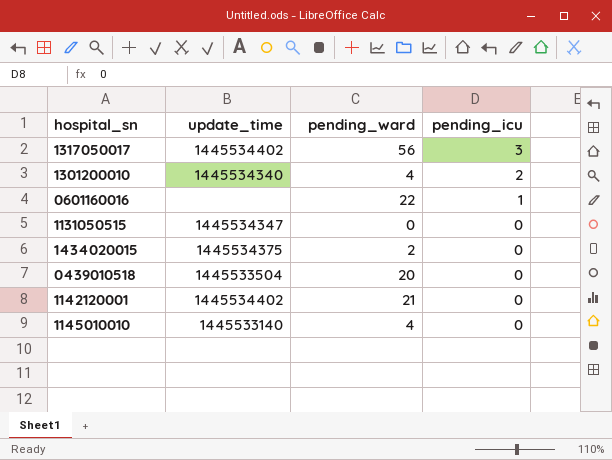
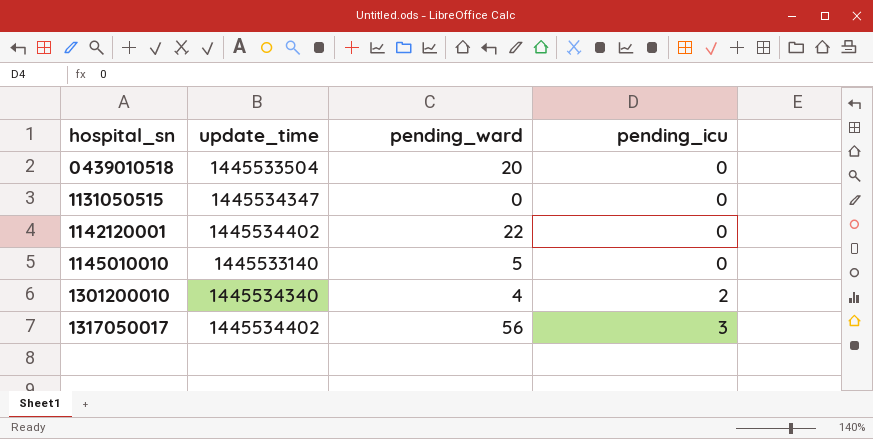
row order: pending_icu descending -> hospital_sn ascending
row 0601160016: none | 22 | 1 -> none
row 1434020015: 1445534375 | 2 | 0 -> none
1142120001 | pending_ward: 21 -> 22
1145010010 | pending_ward: 4 -> 5

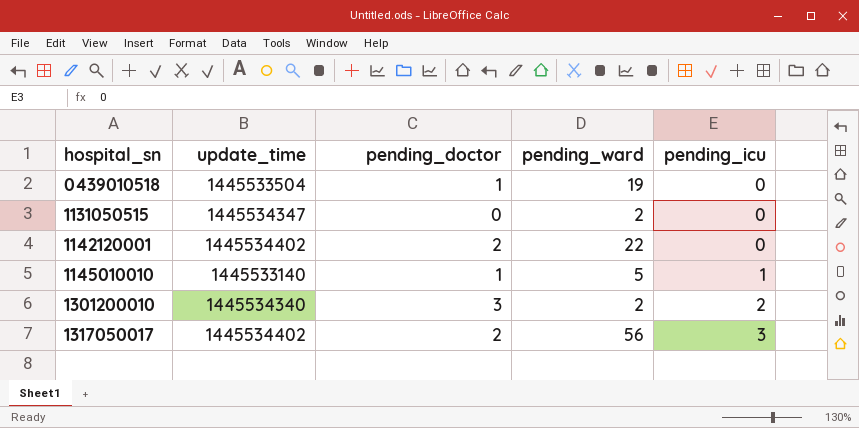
column pending_doctor | position: none -> 3
0439010518 | pending_ward: 20 -> 19
1131050515 | pending_ward: 0 -> 2
1145010010 | pending_icu: 0 -> 1
1301200010 | pending_ward: 4 -> 2

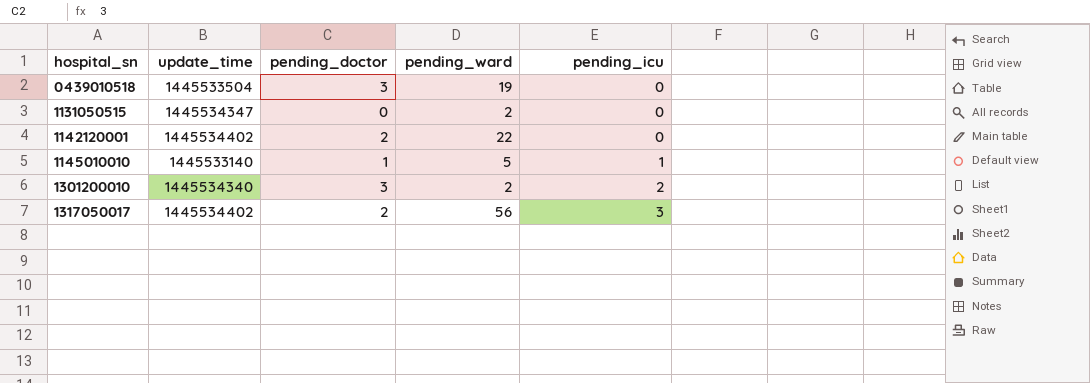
0439010518 | pending_doctor: 1 -> 3

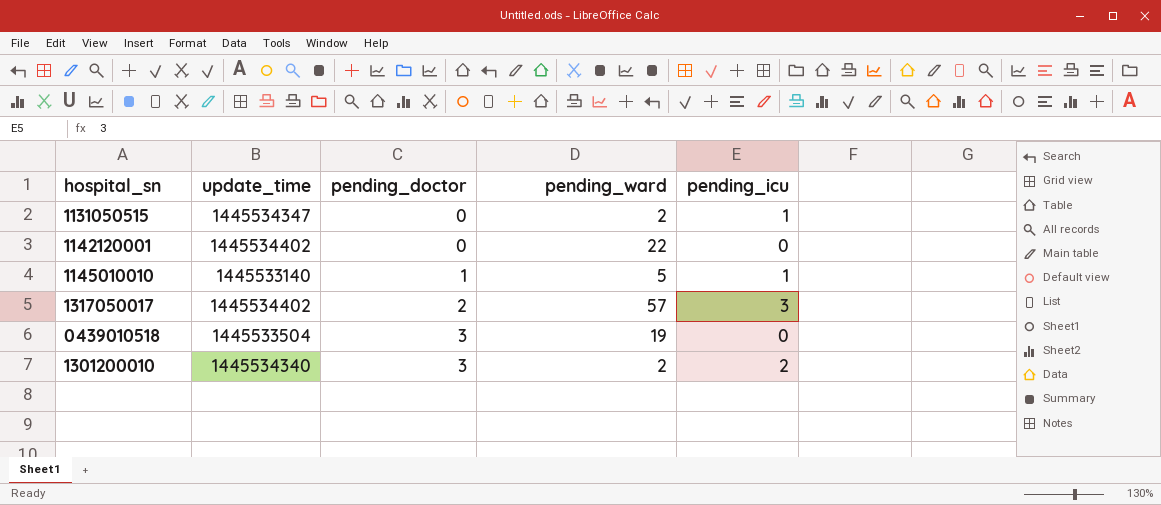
row order: hospital_sn ascending -> pending_doctor ascending
1131050515 | pending_icu: 0 -> 1
1142120001 | pending_doctor: 2 -> 0
1317050017 | pending_ward: 56 -> 57

